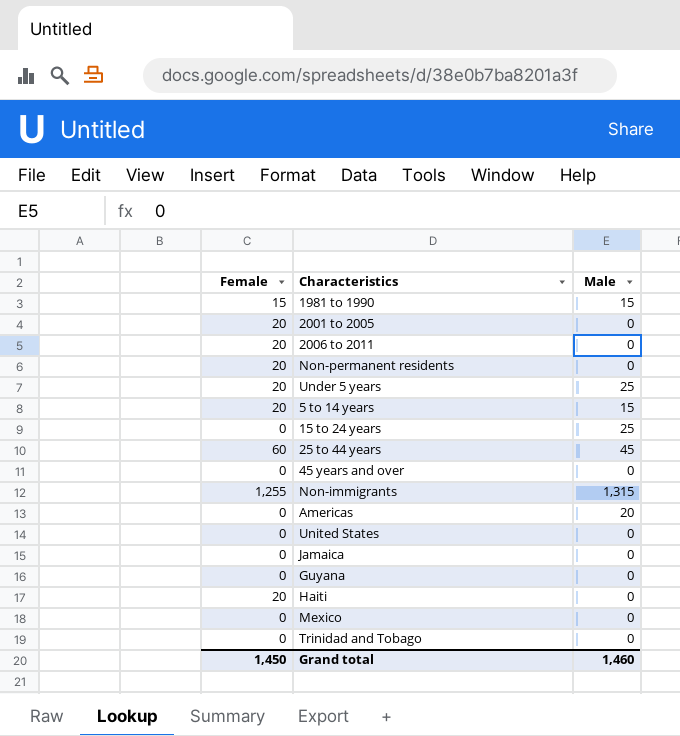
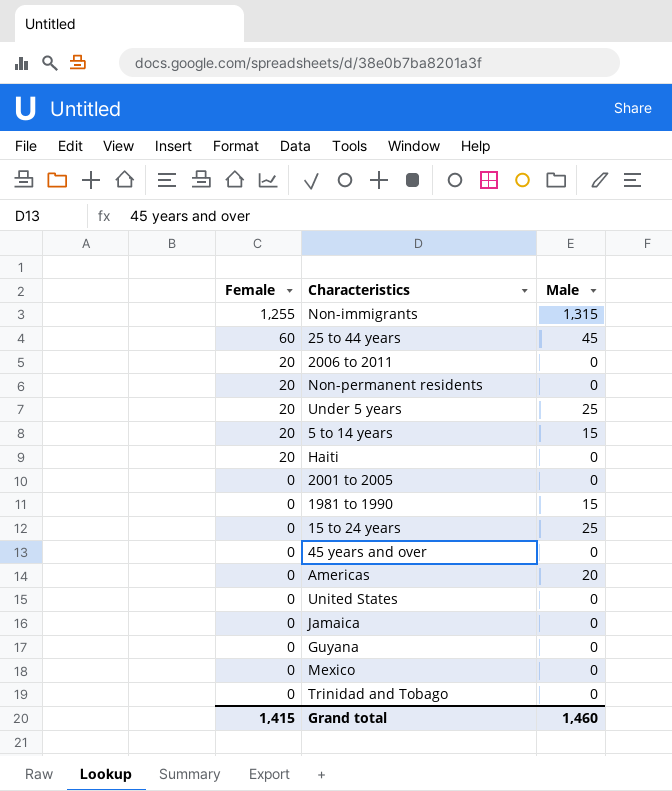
row order: none -> Female descending
2001 to 2005 | Female: 20 -> 0
1981 to 1990 | Female: 15 -> 0
Grand total | Female: 1,450 -> 1,415

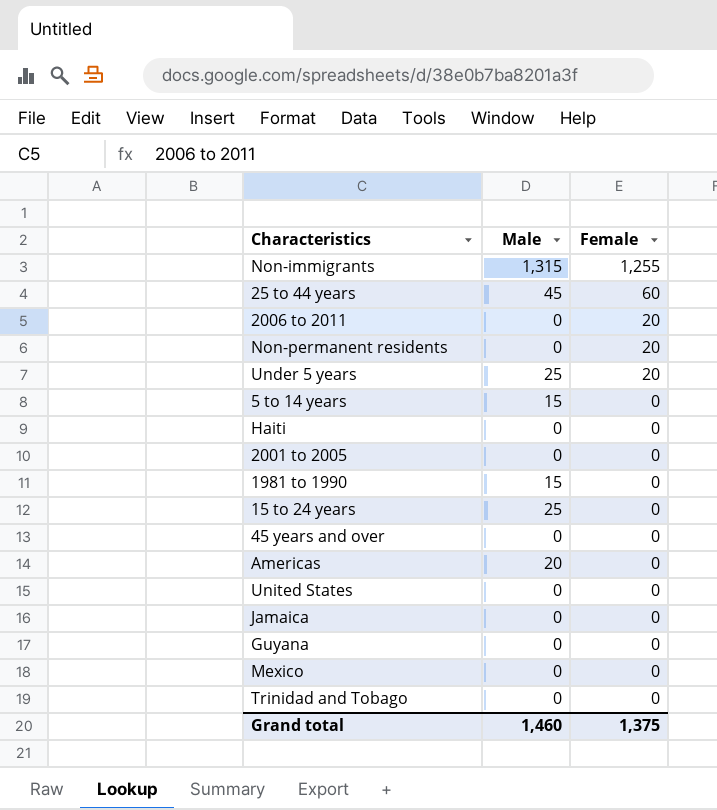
column Female | position: 1 -> 3
5 to 14 years | Female: 20 -> 0
Haiti | Female: 20 -> 0
Grand total | Female: 1,415 -> 1,375

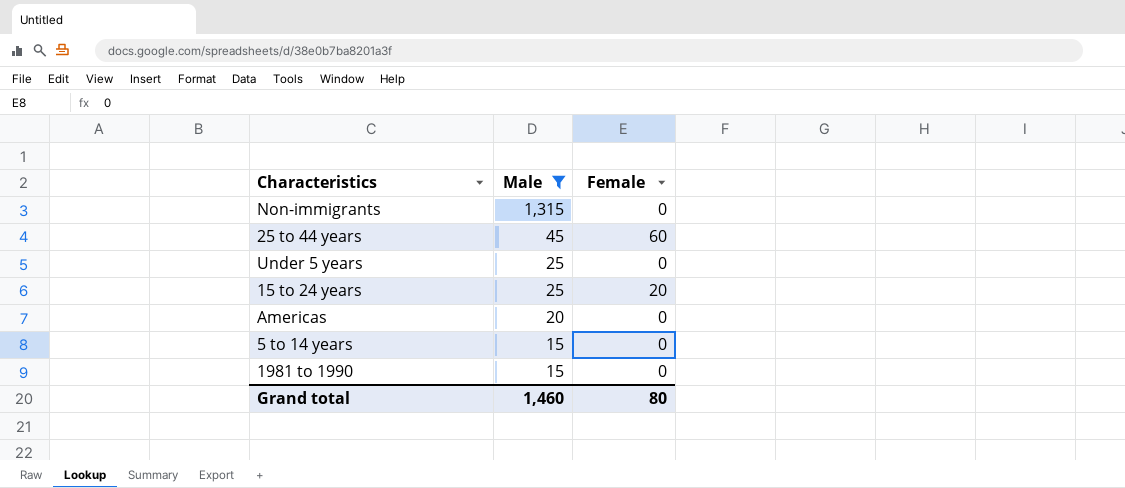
filter: none -> Male != 0
row order: Female descending -> Male descending
Non-immigrants | Female: 1,255 -> 0
Under 5 years | Female: 20 -> 0
15 to 24 years | Female: 0 -> 20
Grand total | Female: 1,375 -> 80

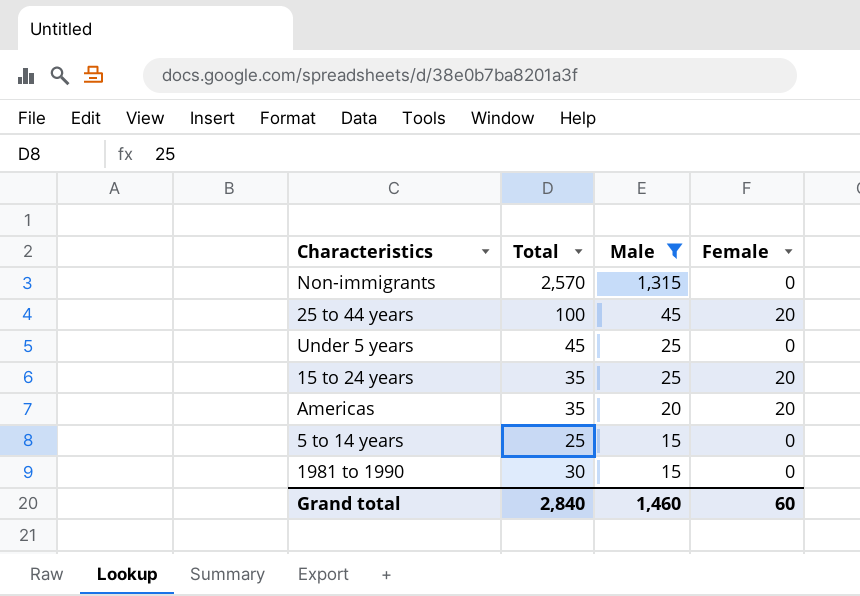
column Total | position: none -> 2
25 to 44 years | Female: 60 -> 20
Americas | Female: 0 -> 20
Grand total | Female: 80 -> 60

